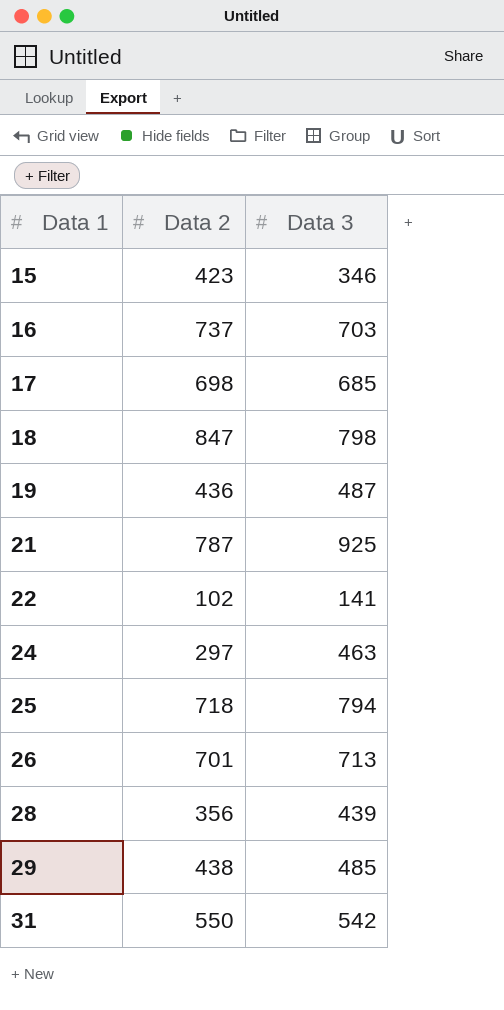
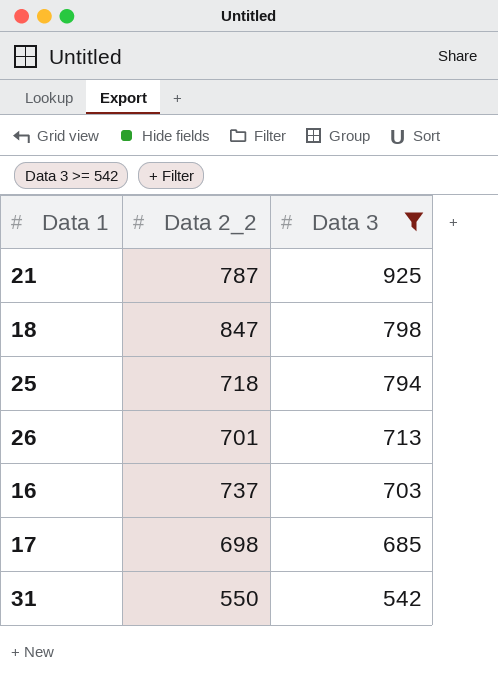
filter: none -> Data 3 >= 542
row order: Data 1 ascending -> Data 3 descending
column name: Data 2 -> Data 2_2

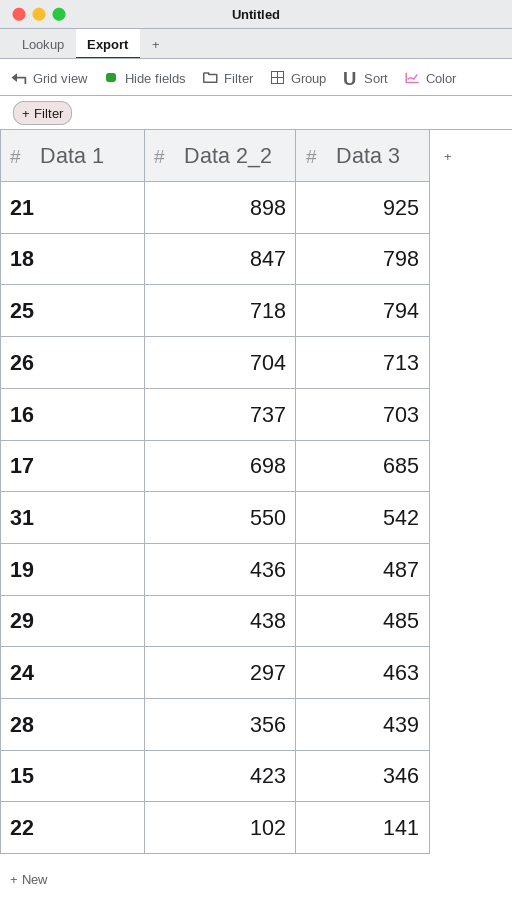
filter: Data 3 >= 542 -> none
21 | Data 2_2: 787 -> 898
26 | Data 2_2: 701 -> 704

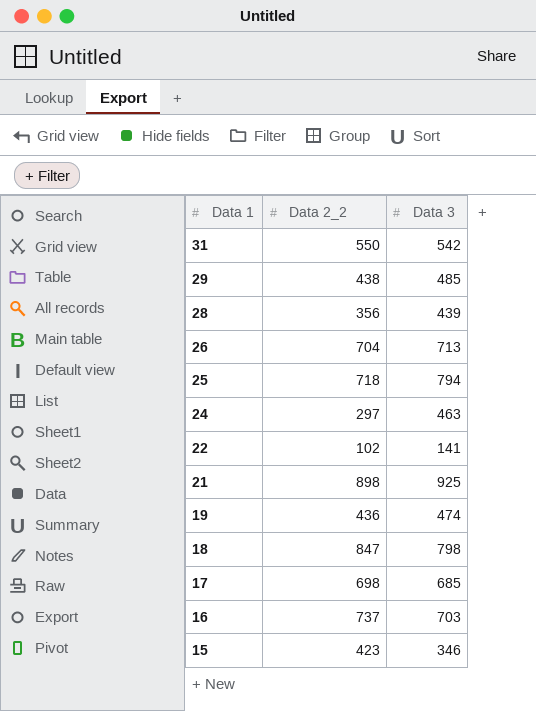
row order: Data 3 descending -> Data 1 descending
19 | Data 3: 487 -> 474

